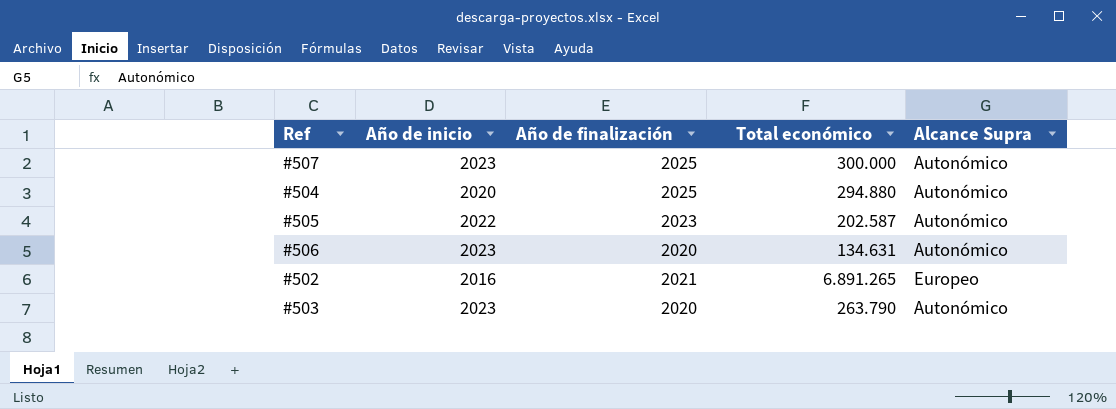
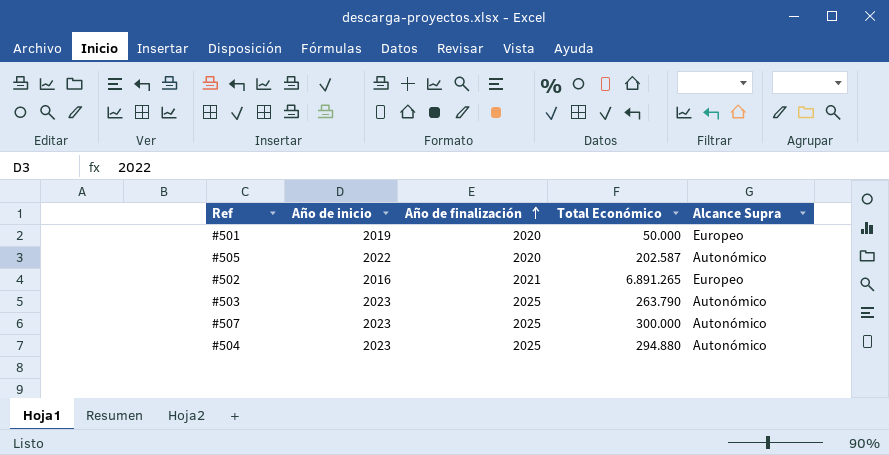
row order: none -> Año de finalización ascending
column name: Total económico -> Total Económico
row #506: 2023 | 2020 | 134.631 | Autonómico -> none
row #501: none -> 2019 | 2020 | 50.000 | Europeo
#505 | Año de finalización: 2023 -> 2020
#503 | Año de finalización: 2020 -> 2025
#504 | Año de inicio: 2020 -> 2023

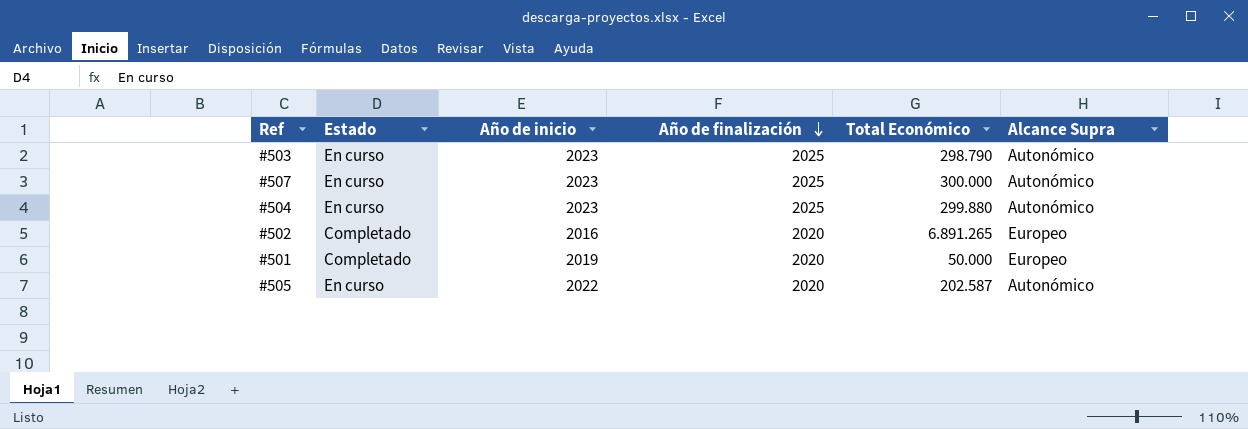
row order: Año de finalización ascending -> Año de finalización descending
column Estado | position: none -> 2
#503 | Total Económico: 263.790 -> 298.790
#504 | Total Económico: 294.880 -> 299.880
#502 | Año de finalización: 2021 -> 2020

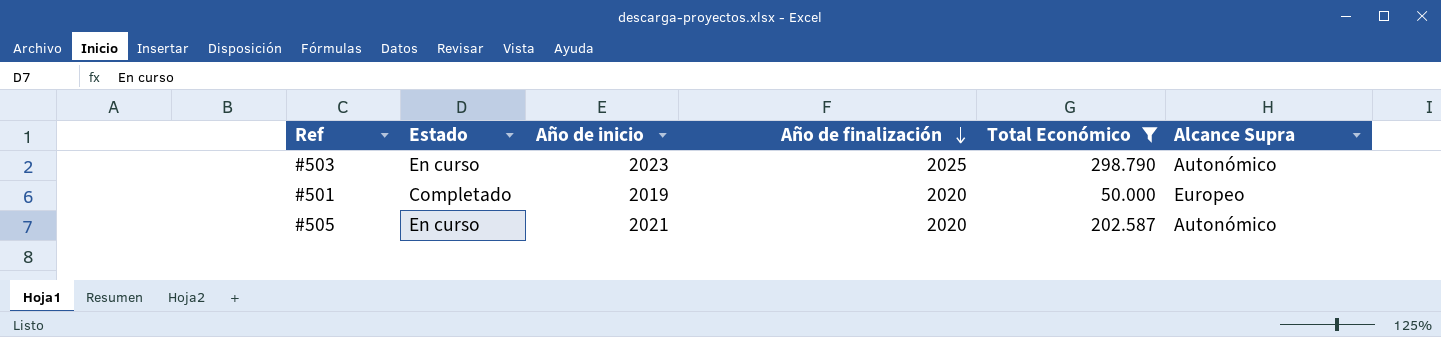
filter: none -> Total Económico <= 298.790
#505 | Año de inicio: 2022 -> 2021

